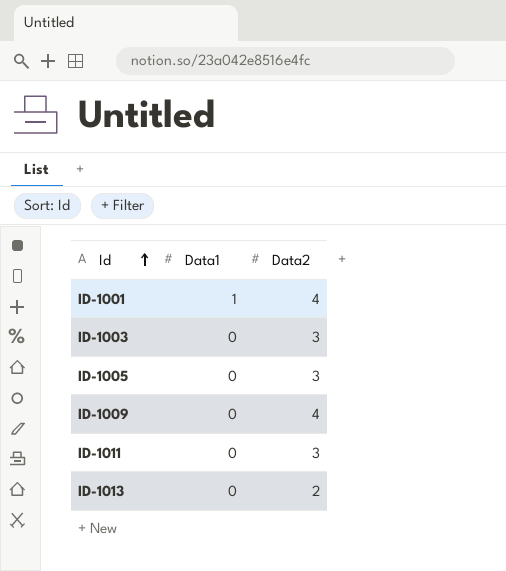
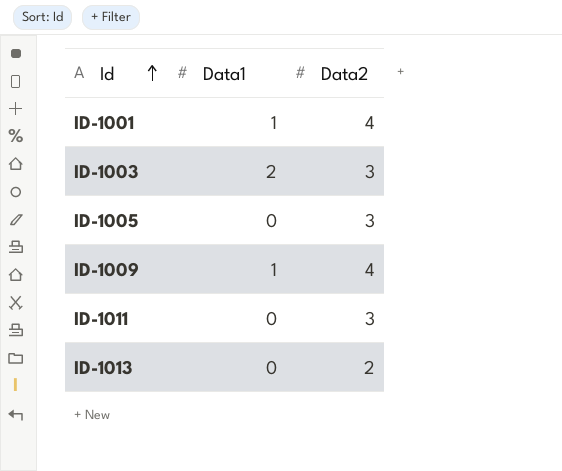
ID-1003 | Data1: 0 -> 2
ID-1009 | Data1: 0 -> 1

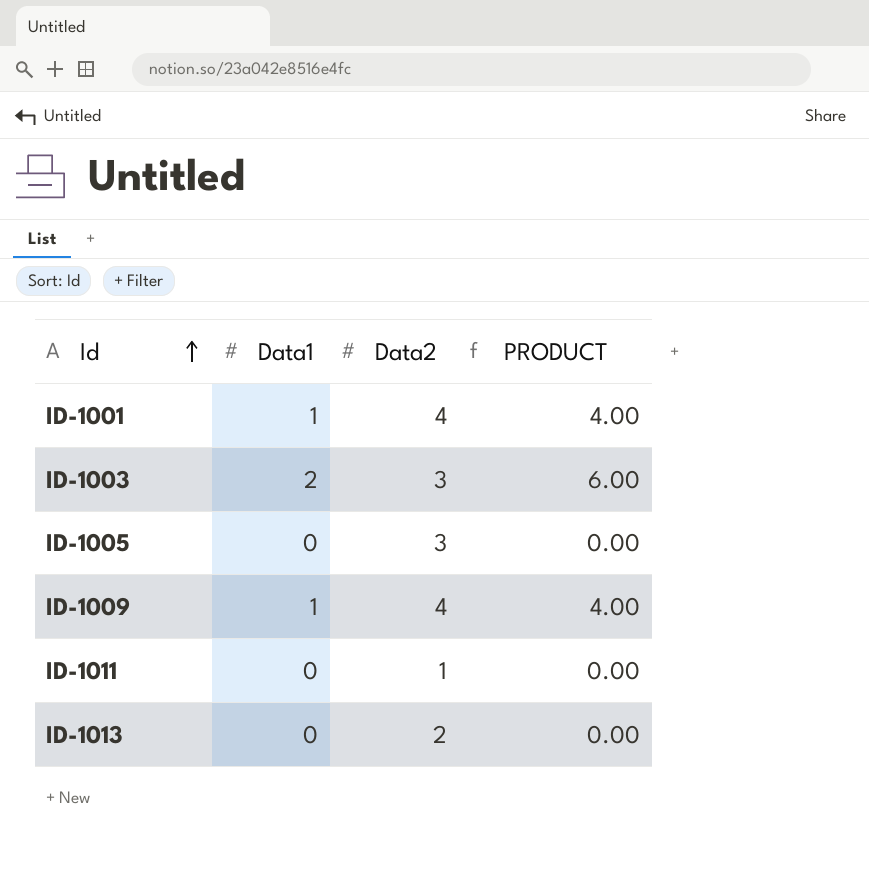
column PRODUCT | formula: none -> [Data1] * [Data2]
ID-1011 | Data2: 3 -> 1

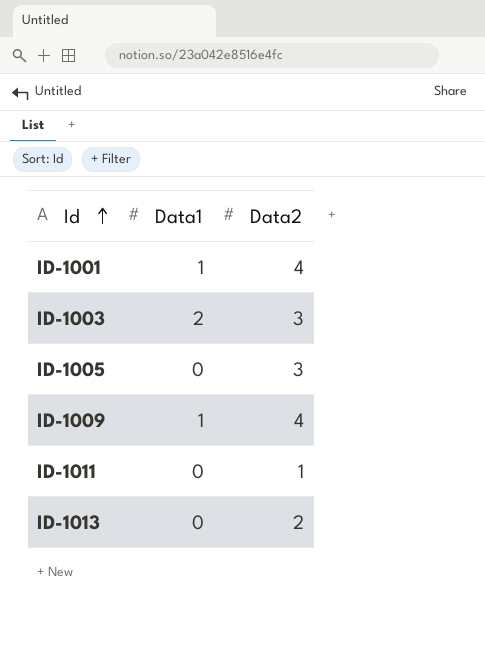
column PRODUCT | formula: [Data1] * [Data2] -> none

